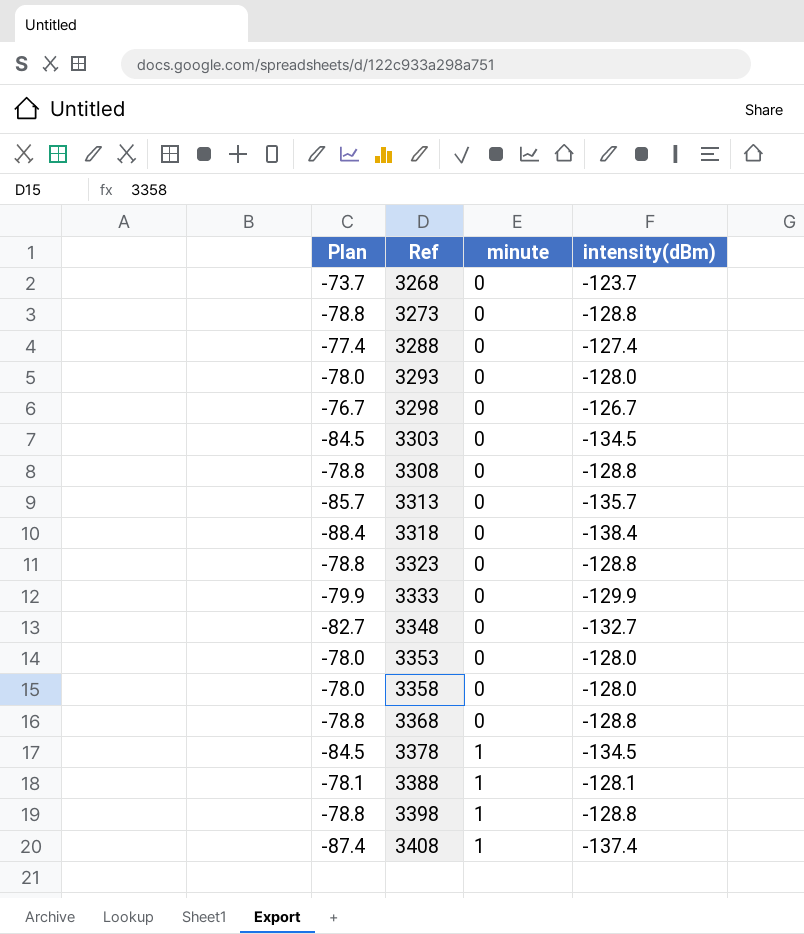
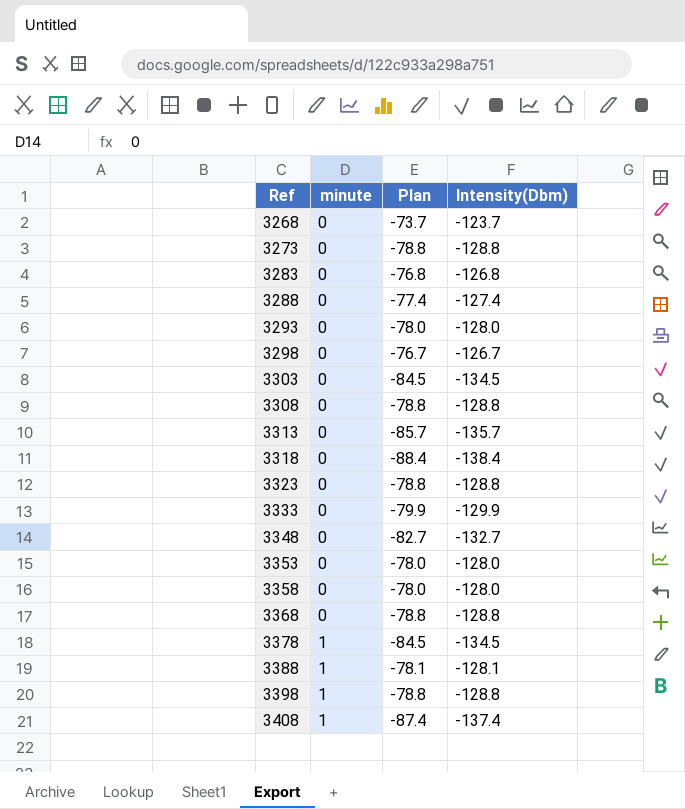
column Plan | position: 1 -> 3
column name: intensity(dBm) -> Intensity(Dbm)
row 3283: none -> 0 | -76.8 | -126.8

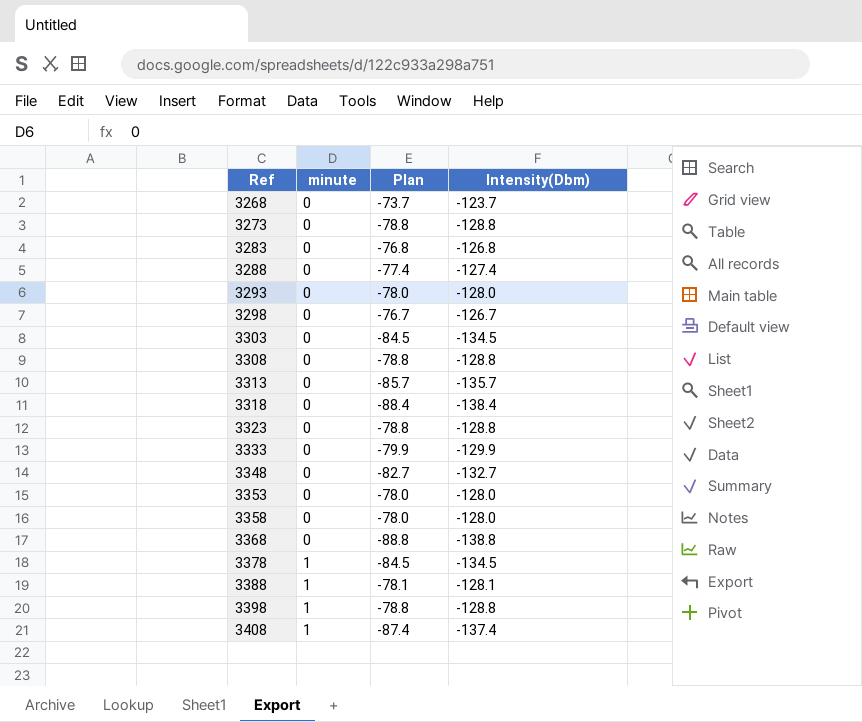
3368 | Plan: -78.8 -> -88.8
3368 | Intensity(Dbm): -128.8 -> -138.8

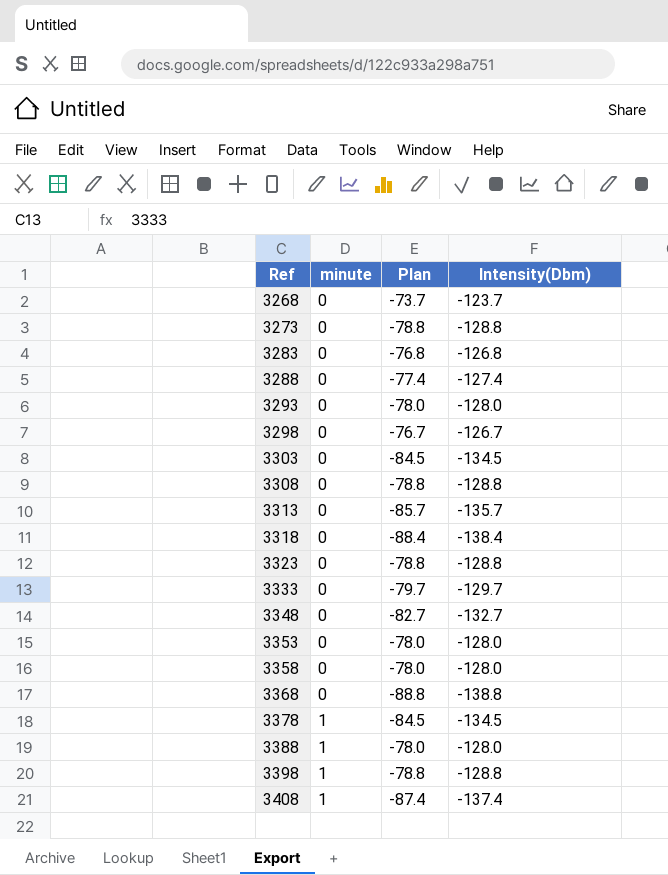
3333 | Plan: -79.9 -> -79.7
3333 | Intensity(Dbm): -129.9 -> -129.7
3388 | Plan: -78.1 -> -78.0
3388 | Intensity(Dbm): -128.1 -> -128.0

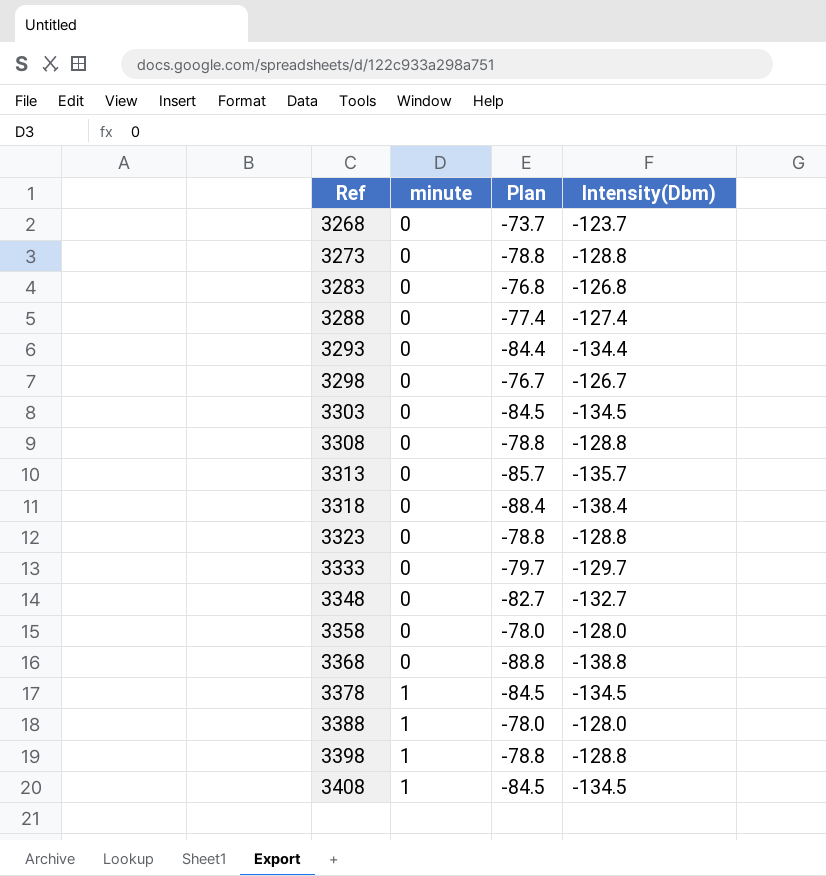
row 3353: 0 | -78.0 | -128.0 -> none
3293 | Plan: -78.0 -> -84.4
3293 | Intensity(Dbm): -128.0 -> -134.4
3408 | Plan: -87.4 -> -84.5
3408 | Intensity(Dbm): -137.4 -> -134.5

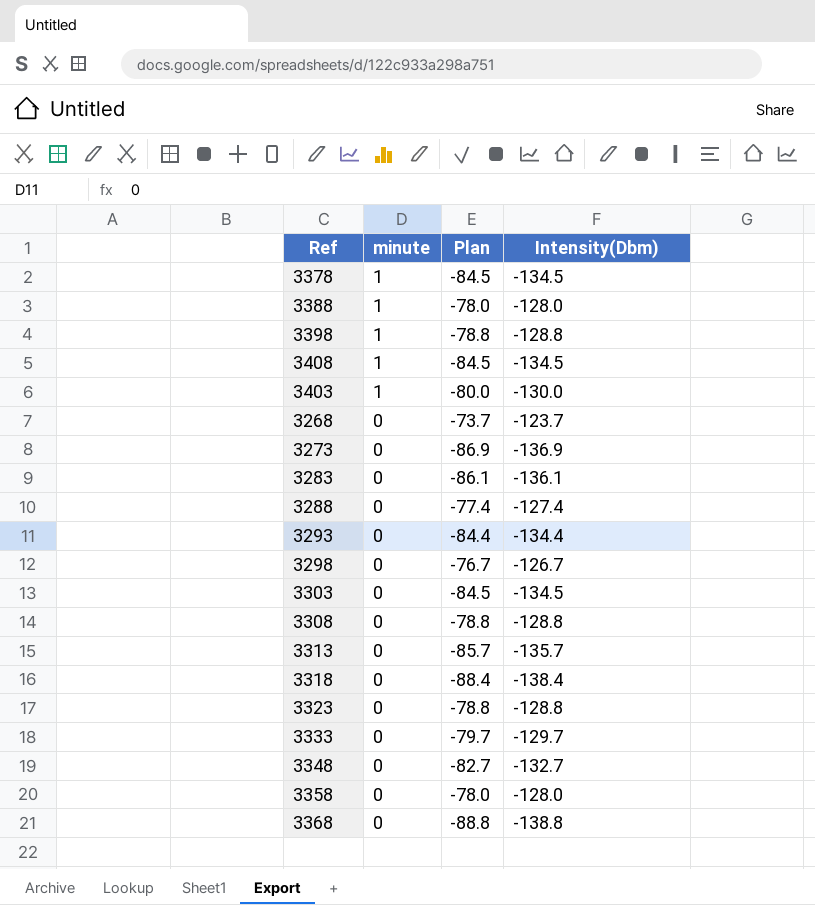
row order: Ref ascending -> minute descending
row 3403: none -> 1 | -80.0 | -130.0
3273 | Plan: -78.8 -> -86.9
3273 | Intensity(Dbm): -128.8 -> -136.9
3283 | Plan: -76.8 -> -86.1
3283 | Intensity(Dbm): -126.8 -> -136.1

